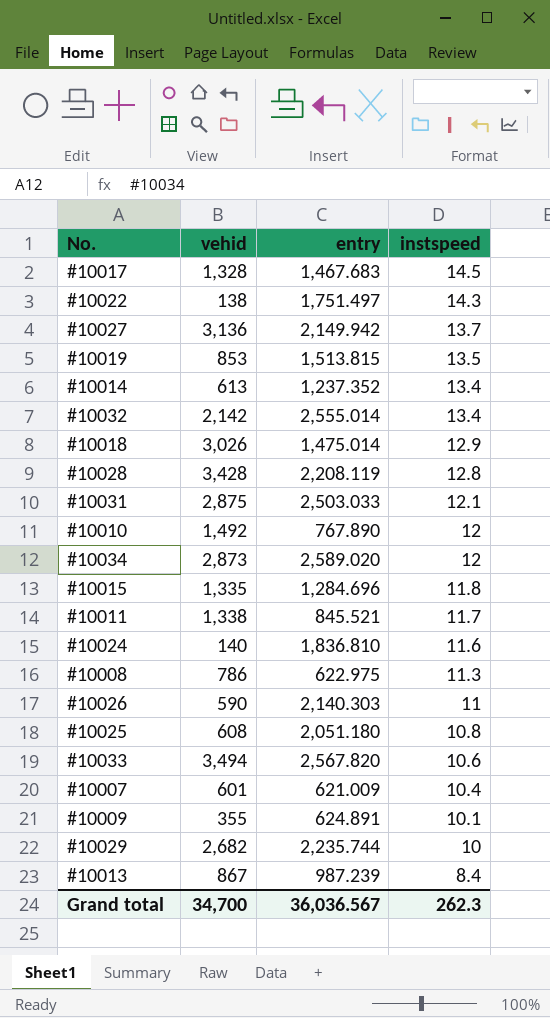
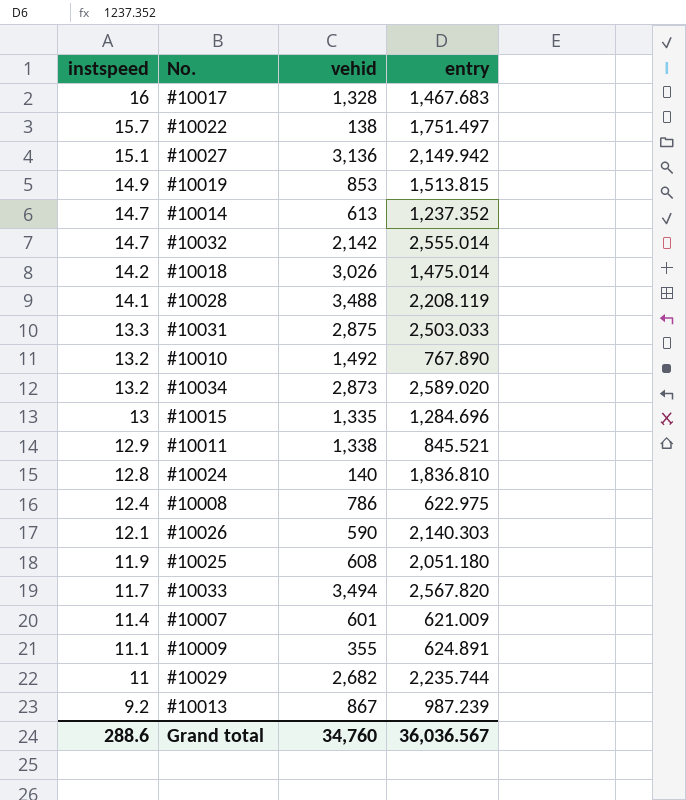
column instspeed | position: 4 -> 1
#10017 | instspeed: 14.5 -> 16
#10022 | instspeed: 14.3 -> 15.7
#10027 | instspeed: 13.7 -> 15.1
#10019 | instspeed: 13.5 -> 14.9
#10014 | instspeed: 13.4 -> 14.7
#10032 | instspeed: 13.4 -> 14.7
#10018 | instspeed: 12.9 -> 14.2
#10028 | instspeed: 12.8 -> 14.1
#10028 | vehid: 3,428 -> 3,488
#10031 | instspeed: 12.1 -> 13.3
#10010 | instspeed: 12 -> 13.2
#10034 | instspeed: 12 -> 13.2
#10015 | instspeed: 11.8 -> 13
#10011 | instspeed: 11.7 -> 12.9
#10024 | instspeed: 11.6 -> 12.8
#10008 | instspeed: 11.3 -> 12.4
#10026 | instspeed: 11 -> 12.1
#10025 | instspeed: 10.8 -> 11.9
#10033 | instspeed: 10.6 -> 11.7
#10007 | instspeed: 10.4 -> 11.4
#10009 | instspeed: 10.1 -> 11.1
#10029 | instspeed: 10 -> 11
#10013 | instspeed: 8.4 -> 9.2
Grand total | instspeed: 262.3 -> 288.6
Grand total | vehid: 34,700 -> 34,760

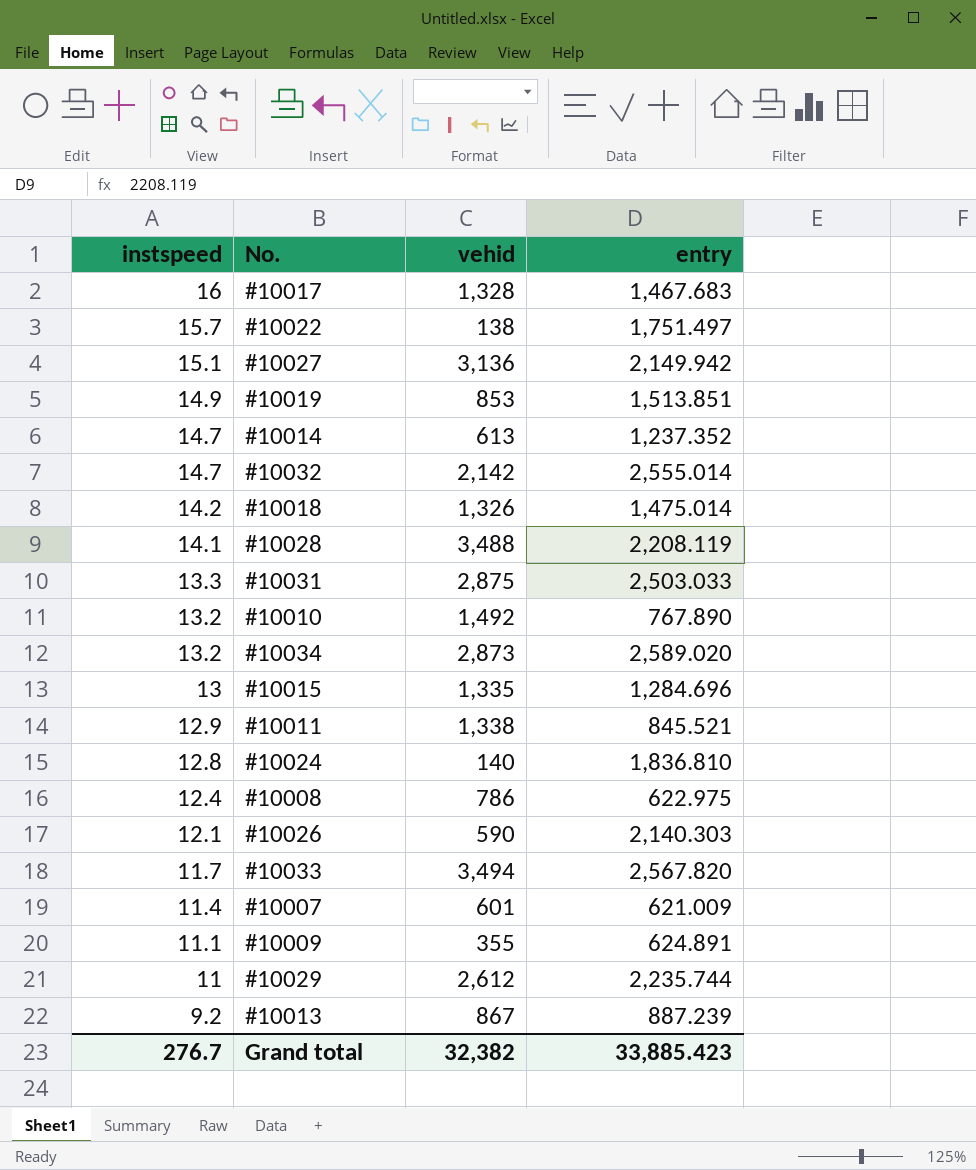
row #10025: 11.9 | 608 | 2,051.180 -> none
#10019 | entry: 1,513.815 -> 1,513.851
#10018 | vehid: 3,026 -> 1,326
#10029 | vehid: 2,682 -> 2,612
#10013 | entry: 987.239 -> 887.239
Grand total | instspeed: 288.6 -> 276.7
Grand total | vehid: 34,760 -> 32,382
Grand total | entry: 36,036.567 -> 33,885.423

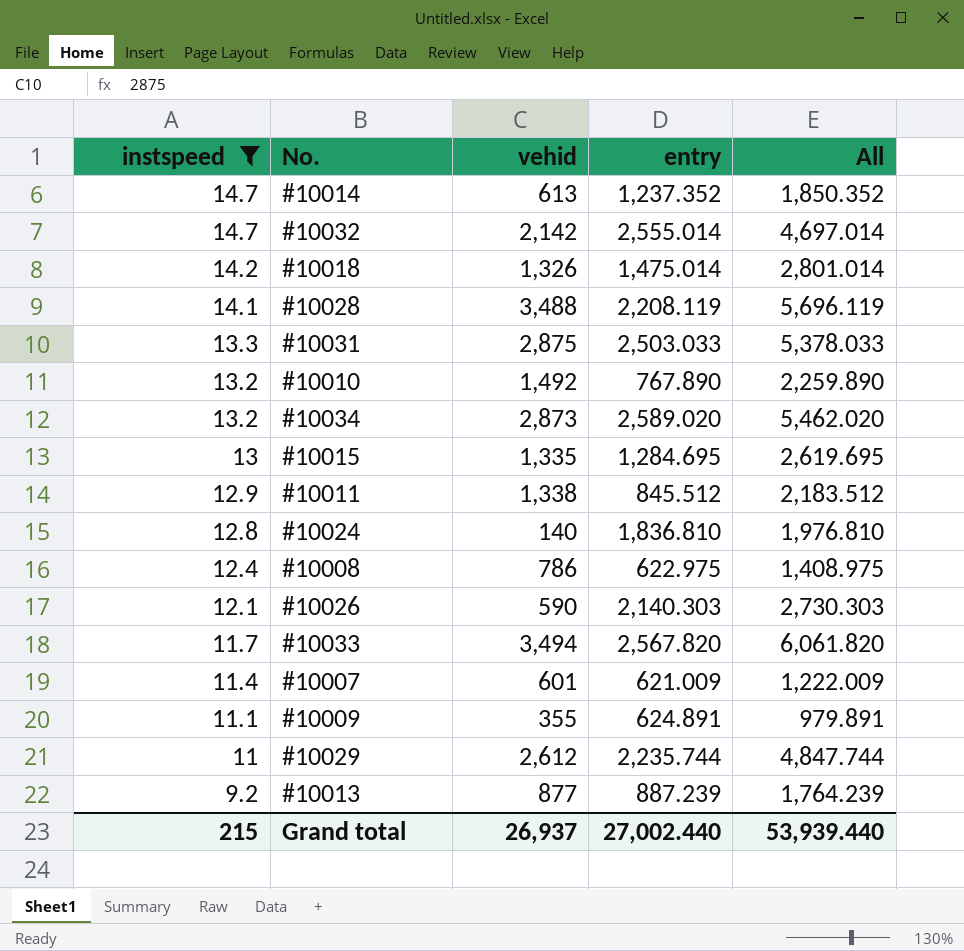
filter: none -> instspeed <= 14.7
column All | formula: none -> [vehid] + [entry]
#10015 | entry: 1,284.696 -> 1,284.695
#10011 | entry: 845.521 -> 845.512
#10013 | vehid: 867 -> 877
Grand total | instspeed: 276.7 -> 215
Grand total | vehid: 32,382 -> 26,937
Grand total | entry: 33,885.423 -> 27,002.440

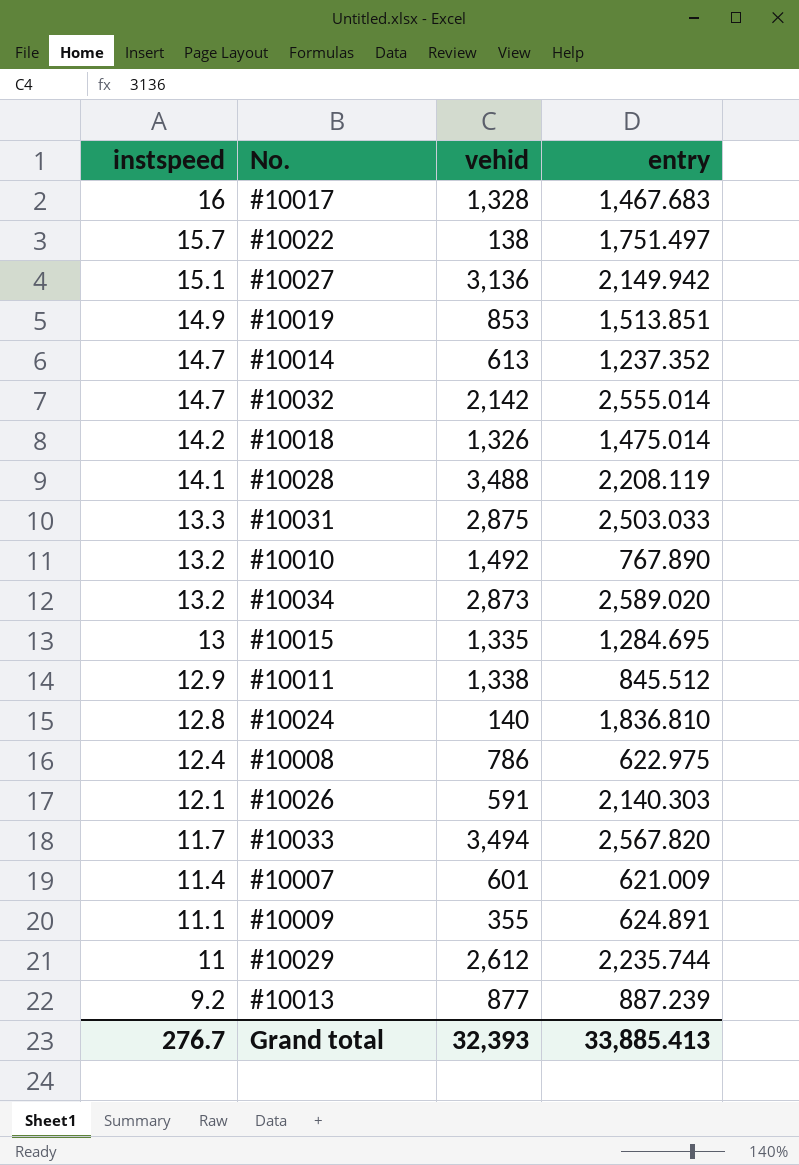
filter: instspeed <= 14.7 -> none
column All | formula: [vehid] + [entry] -> none
#10026 | vehid: 590 -> 591
Grand total | instspeed: 215 -> 276.7
Grand total | vehid: 26,937 -> 32,393
Grand total | entry: 27,002.440 -> 33,885.413

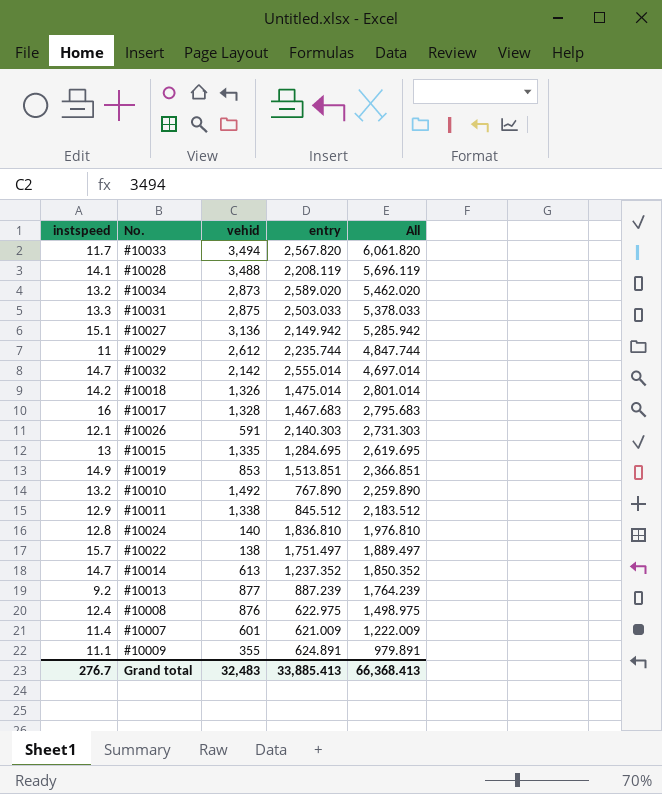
row order: instspeed descending -> All descending
column All | formula: none -> [vehid] + [entry]
#10008 | vehid: 786 -> 876
Grand total | vehid: 32,393 -> 32,483

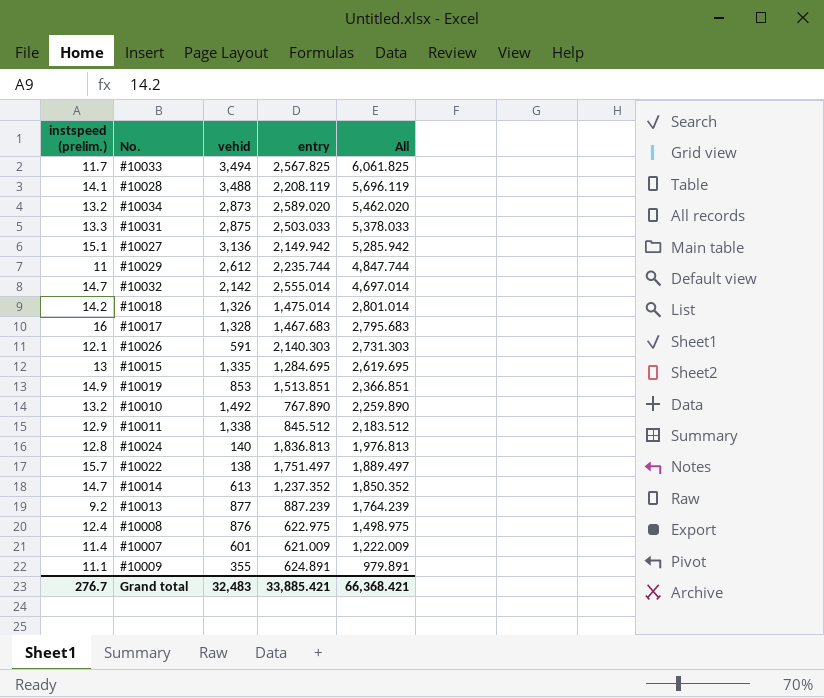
column name: instspeed -> instspeed (prelim.)
#10033 | entry: 2,567.820 -> 2,567.825
#10033 | All: 6,061.820 -> 6,061.825
#10024 | entry: 1,836.810 -> 1,836.813
#10024 | All: 1,976.810 -> 1,976.813
Grand total | entry: 33,885.413 -> 33,885.421
Grand total | All: 66,368.413 -> 66,368.421

